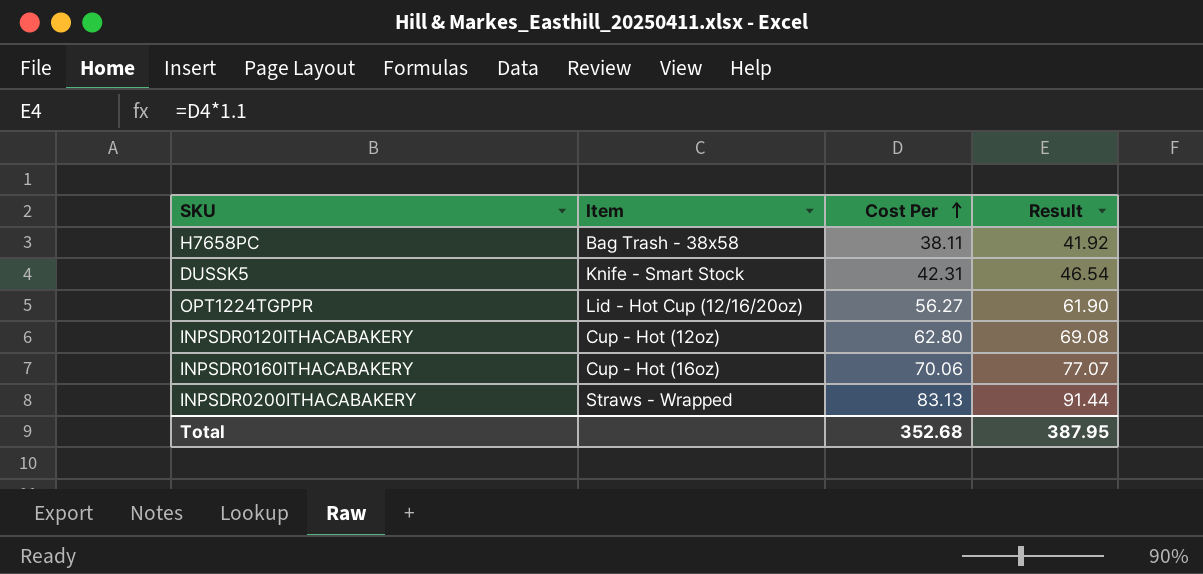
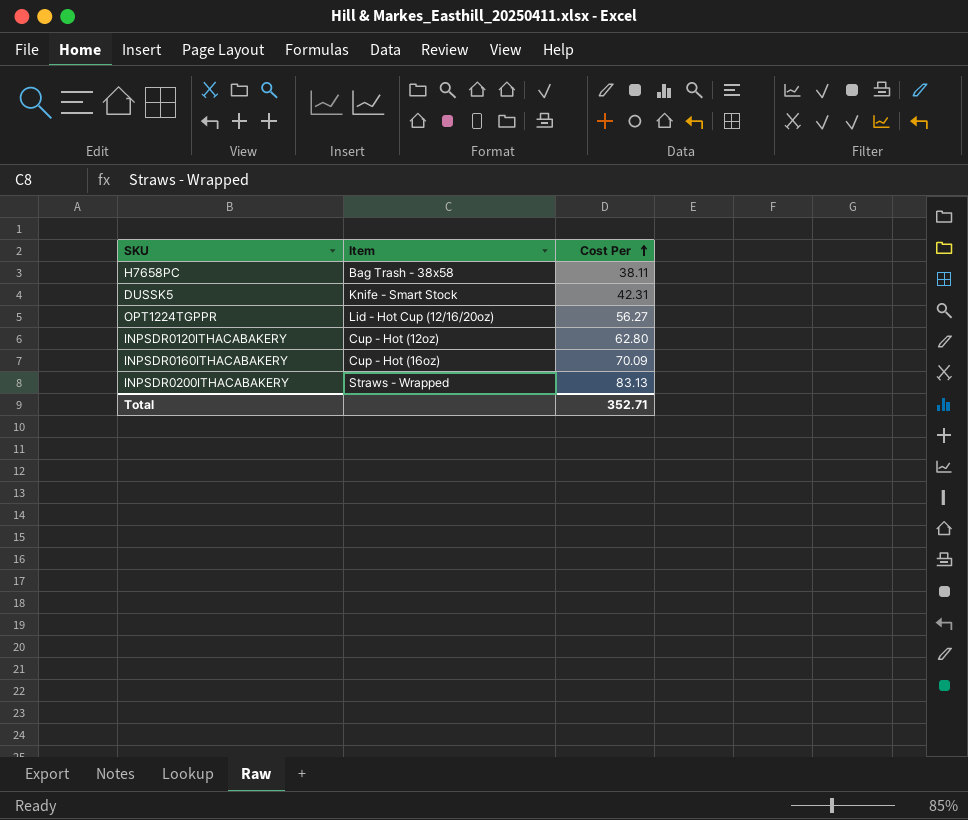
column Result | formula: [Cost Per] * 1.1 -> none
INPSDR0160ITHACABAKERY | Cost Per: 70.06 -> 70.09
Total | Cost Per: 352.68 -> 352.71

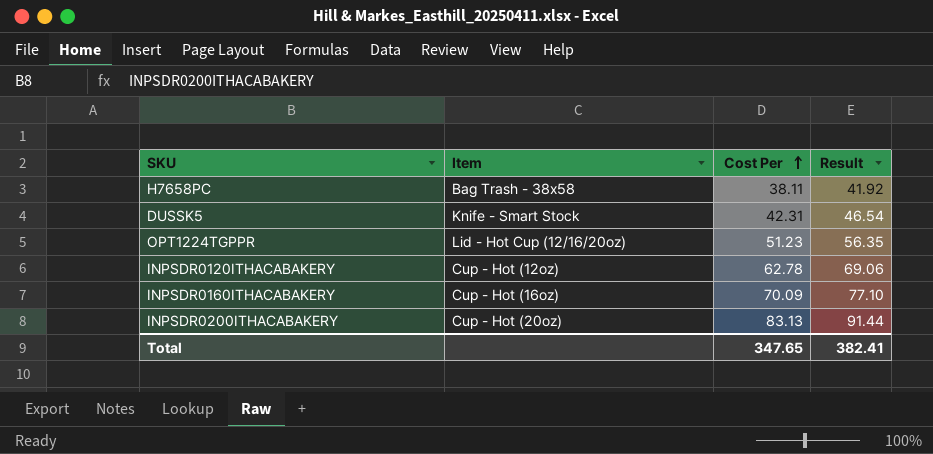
column Result | formula: none -> [Cost Per] * 1.1
OPT1224TGPPR | Cost Per: 56.27 -> 51.23
INPSDR0120ITHACABAKERY | Cost Per: 62.80 -> 62.78
INPSDR0200ITHACABAKERY | Item: Straws - Wrapped -> Cup - Hot (20oz)
Total | Cost Per: 352.71 -> 347.65

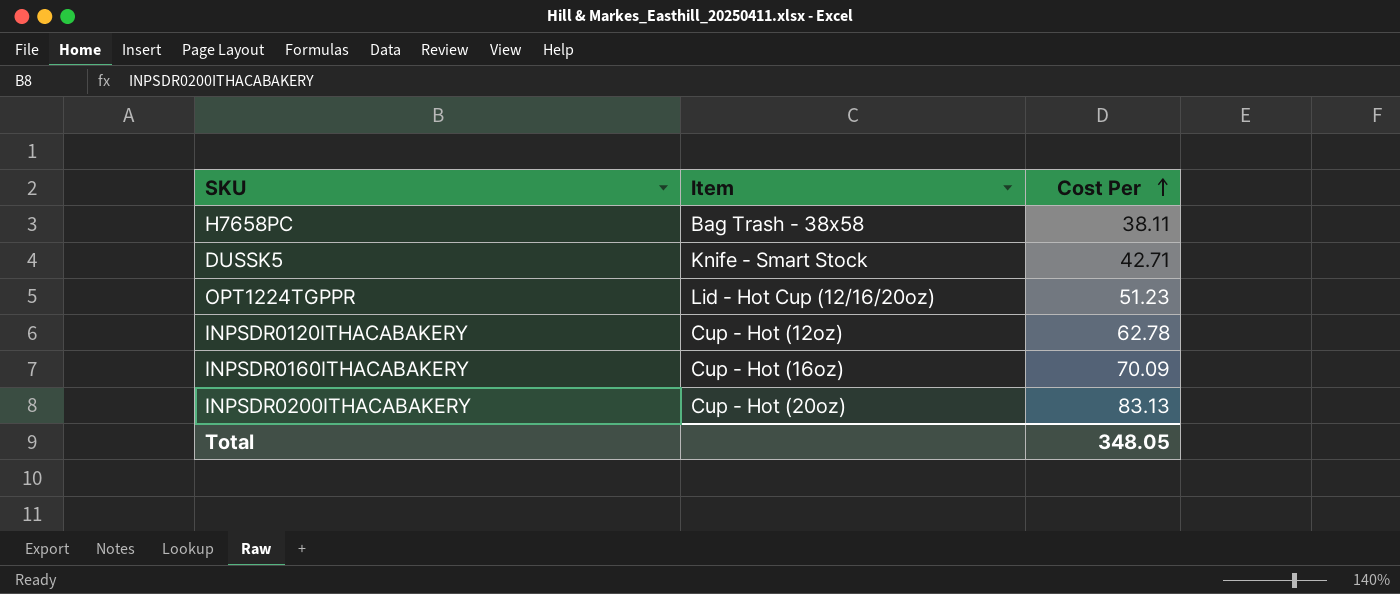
column Result | formula: [Cost Per] * 1.1 -> none
DUSSK5 | Cost Per: 42.31 -> 42.71
Total | Cost Per: 347.65 -> 348.05

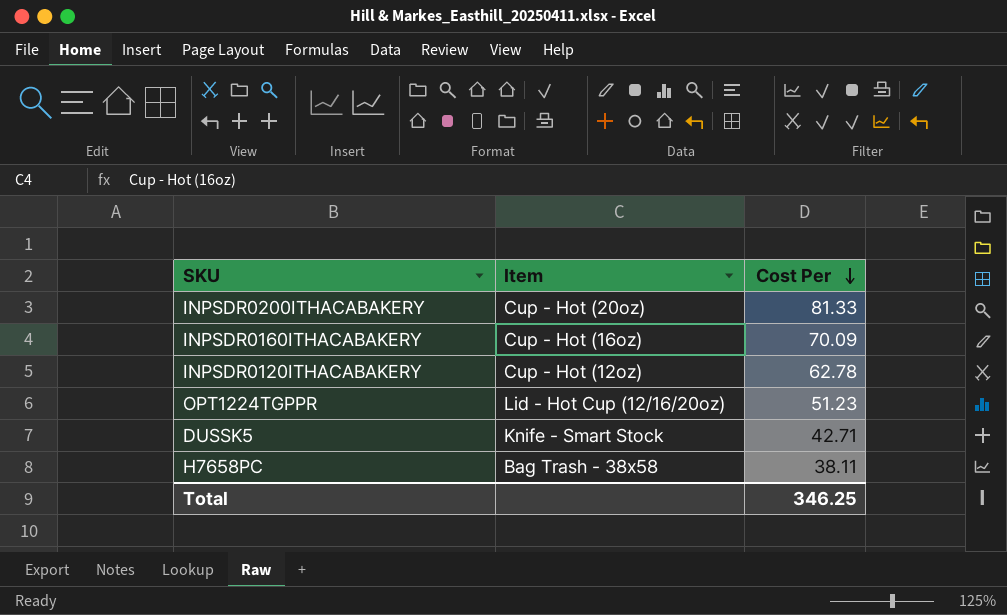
row order: Cost Per ascending -> Cost Per descending
INPSDR0200ITHACABAKERY | Cost Per: 83.13 -> 81.33
Total | Cost Per: 348.05 -> 346.25

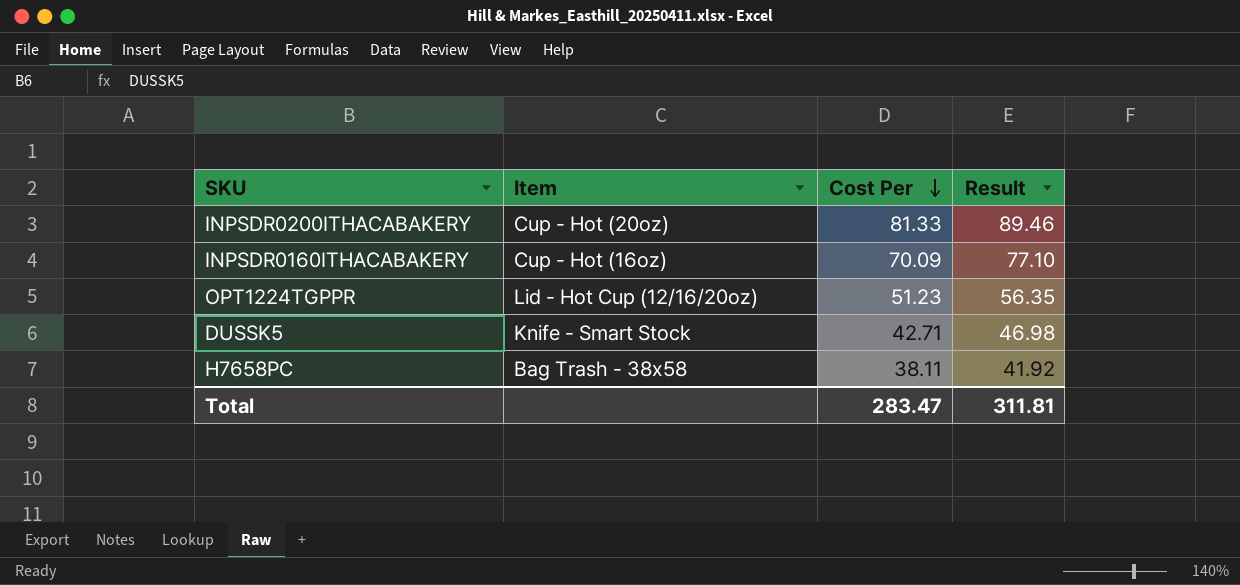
column Result | formula: none -> [Cost Per] * 1.1
row INPSDR0120ITHACABAKERY: Cup - Hot (12oz) | 62.78 -> none
Total | Cost Per: 346.25 -> 283.47

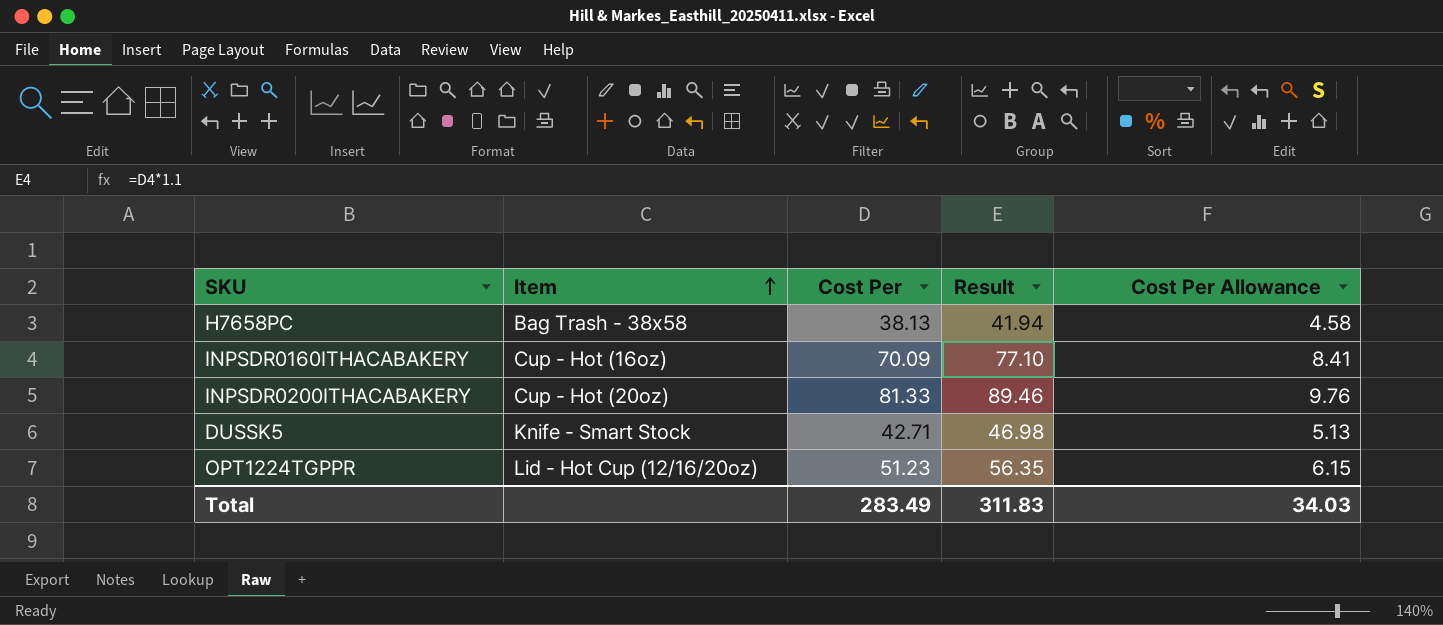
row order: Cost Per descending -> Item ascending
column Cost Per Allowance | formula: none -> [Cost Per] * 0.12
H7658PC | Cost Per: 38.11 -> 38.13
H7658PC | Result: 41.92 -> 41.94
Total | Cost Per: 283.47 -> 283.49
Total | Result: 311.81 -> 311.83

